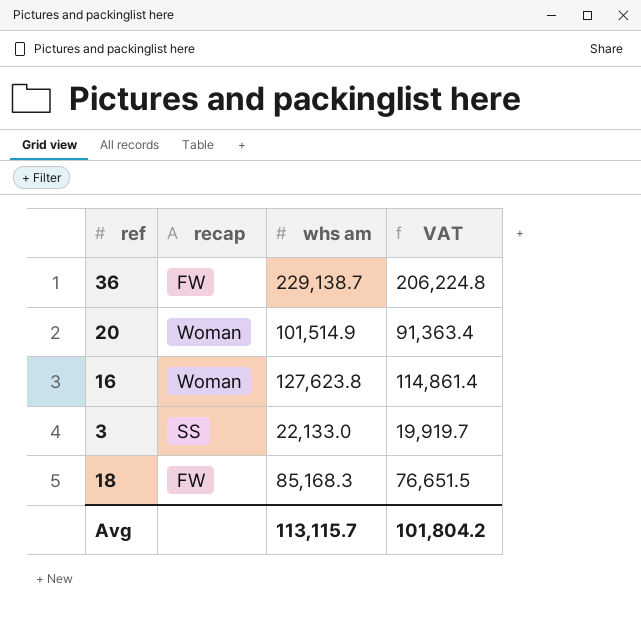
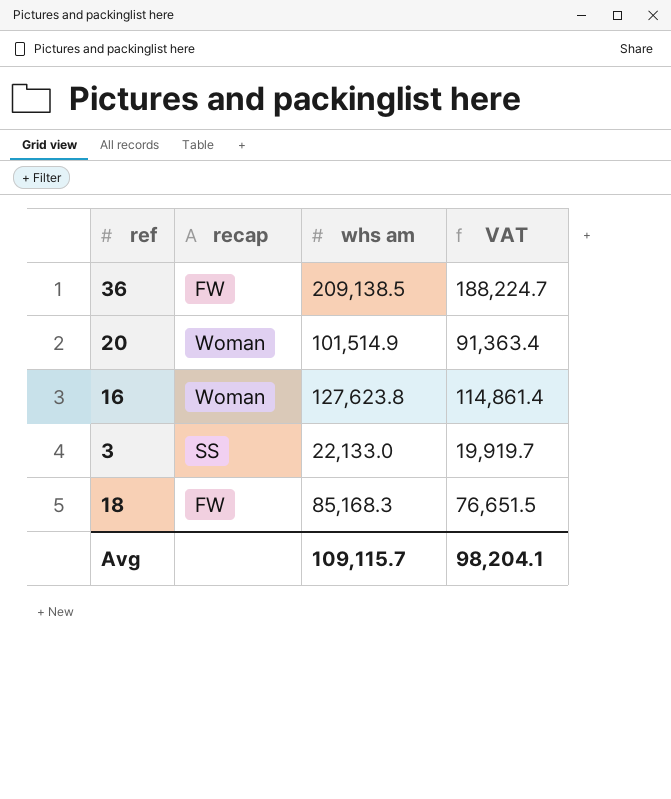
36 | whs am: 229,138.7 -> 209,138.5
36 | VAT: 206,224.8 -> 188,224.7
Avg | whs am: 113,115.7 -> 109,115.7
Avg | VAT: 101,804.2 -> 98,204.1

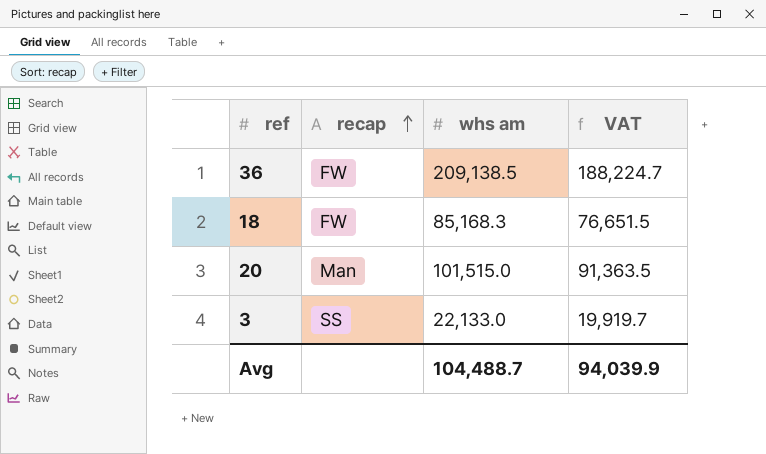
row order: none -> recap ascending
row 16: Woman | 127,623.8 | 114,861.4 -> none
20 | recap: Woman -> Man
20 | whs am: 101,514.9 -> 101,515.0
20 | VAT: 91,363.4 -> 91,363.5
Avg | whs am: 109,115.7 -> 104,488.7
Avg | VAT: 98,204.1 -> 94,039.9

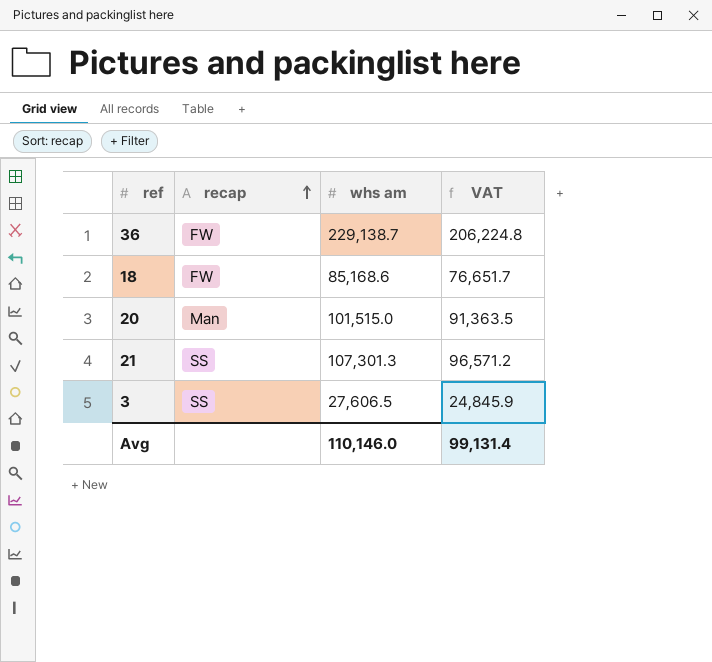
36 | whs am: 209,138.5 -> 229,138.7
36 | VAT: 188,224.7 -> 206,224.8
18 | whs am: 85,168.3 -> 85,168.6
18 | VAT: 76,651.5 -> 76,651.7
row 21: none -> SS | 107,301.3 | 96,571.2
3 | whs am: 22,133.0 -> 27,606.5
3 | VAT: 19,919.7 -> 24,845.9
Avg | whs am: 104,488.7 -> 110,146.0
Avg | VAT: 94,039.9 -> 99,131.4

